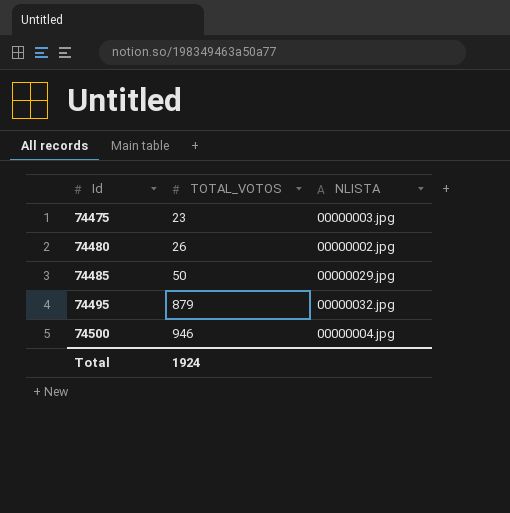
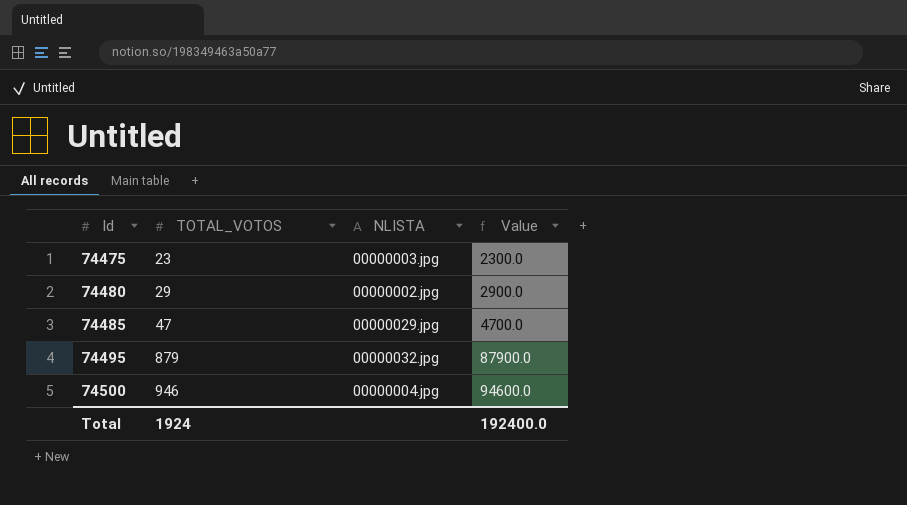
column Value | formula: none -> [TOTAL_VOTOS] * 100
74480 | TOTAL_VOTOS: 26 -> 29
74485 | TOTAL_VOTOS: 50 -> 47

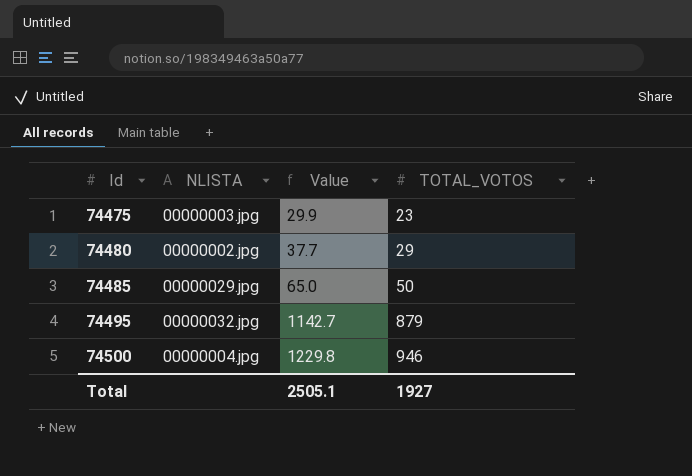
column Value | formula: [TOTAL_VOTOS] * 100 -> [TOTAL_VOTOS] * 1.3
column TOTAL_VOTOS | position: 2 -> 4
74485 | TOTAL_VOTOS: 47 -> 50
Total | Value: 192400.0 -> 2505.1
Total | TOTAL_VOTOS: 1924 -> 1927

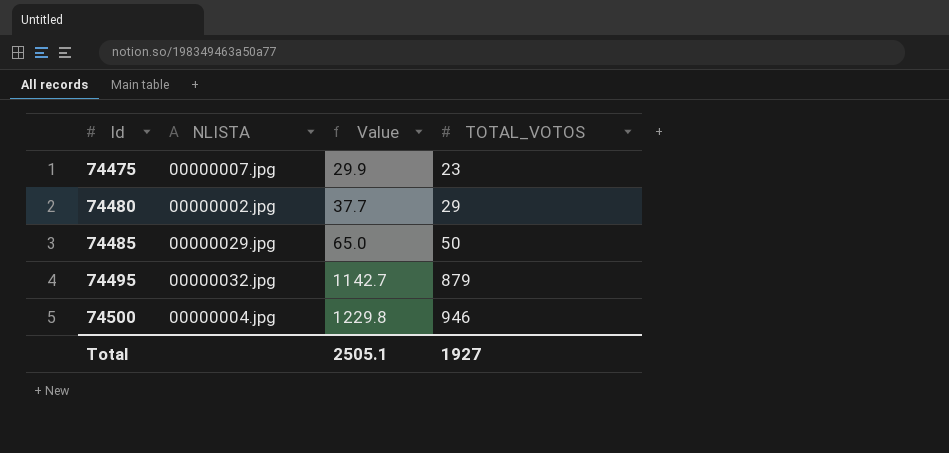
74475 | NLISTA: 00000003.jpg -> 00000007.jpg

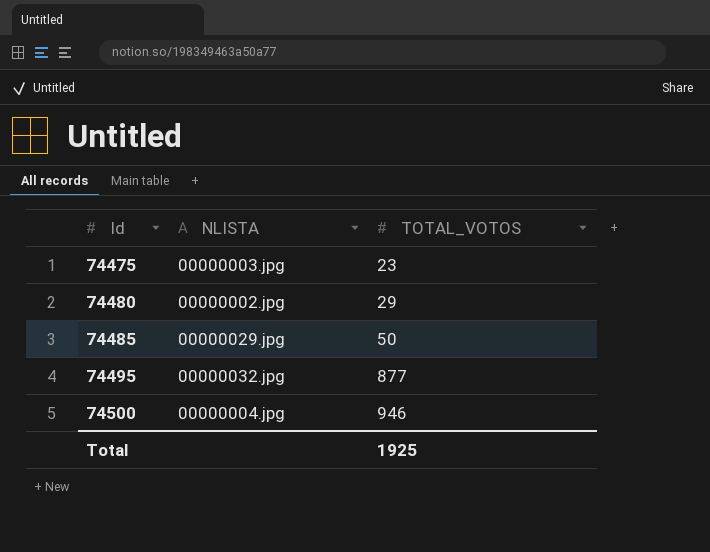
column Value | formula: [TOTAL_VOTOS] * 1.3 -> none
74475 | NLISTA: 00000007.jpg -> 00000003.jpg
74495 | TOTAL_VOTOS: 879 -> 877
Total | TOTAL_VOTOS: 1927 -> 1925

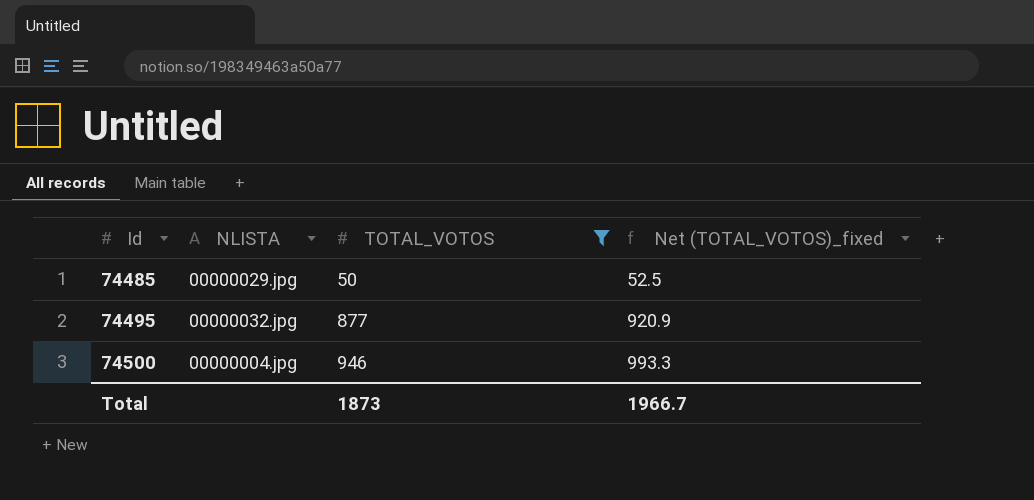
filter: none -> TOTAL_VOTOS >= 50
column Net (TOTAL_VOTOS)_fixed | formula: none -> [TOTAL_VOTOS] * 1.05
Total | TOTAL_VOTOS: 1925 -> 1873

